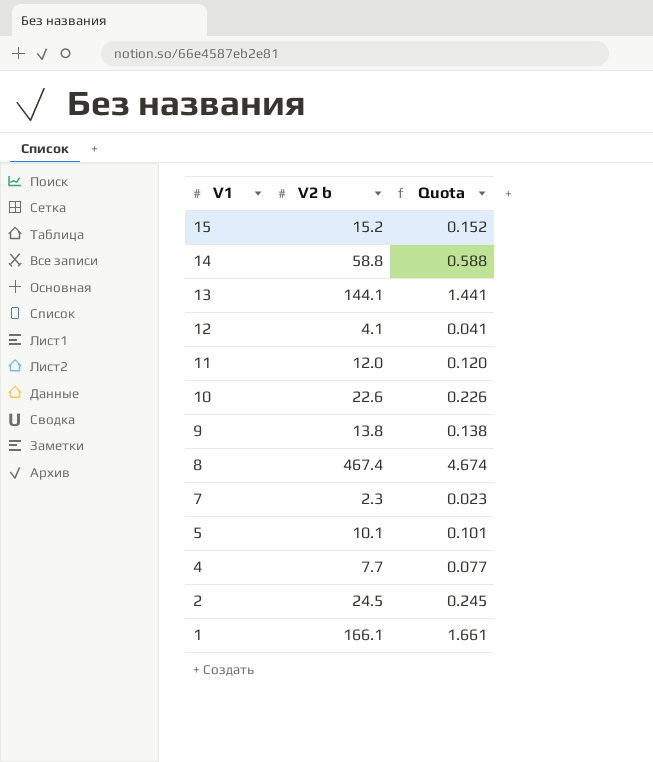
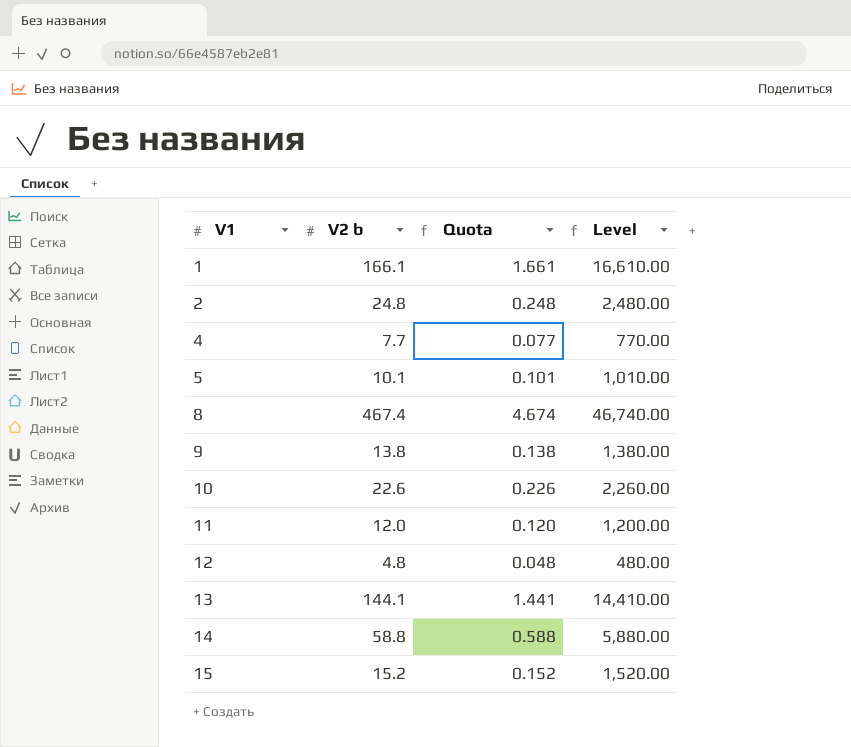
row order: V1 descending -> V1 ascending
column Level | formula: none -> [V2 b] * 100
row 7: 2.3 | 0.023 -> none
2 | V2 b: 24.5 -> 24.8
2 | Quota: 0.245 -> 0.248
12 | V2 b: 4.1 -> 4.8
12 | Quota: 0.041 -> 0.048

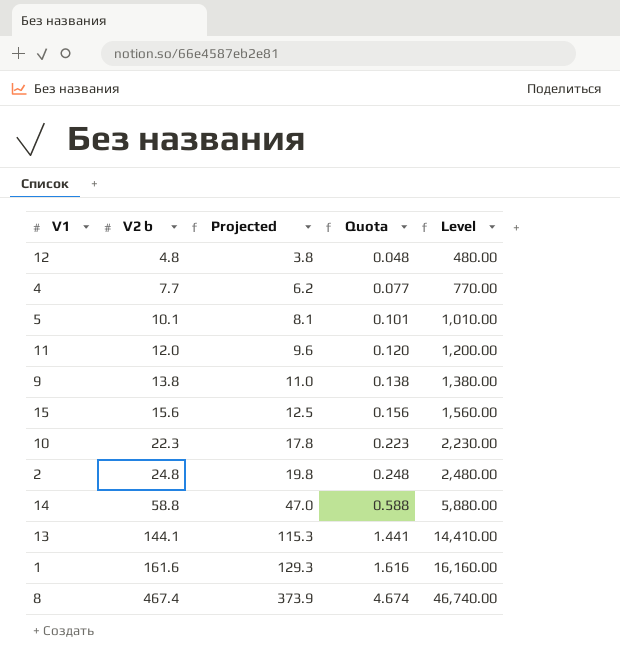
row order: V1 ascending -> V2 b ascending
column Projected | formula: none -> [V2 b] * 0.8
15 | V2 b: 15.2 -> 15.6
15 | Quota: 0.152 -> 0.156
15 | Level: 1,520.00 -> 1,560.00
10 | V2 b: 22.6 -> 22.3
10 | Quota: 0.226 -> 0.223
10 | Level: 2,260.00 -> 2,230.00
1 | V2 b: 166.1 -> 161.6
1 | Quota: 1.661 -> 1.616
1 | Level: 16,610.00 -> 16,160.00

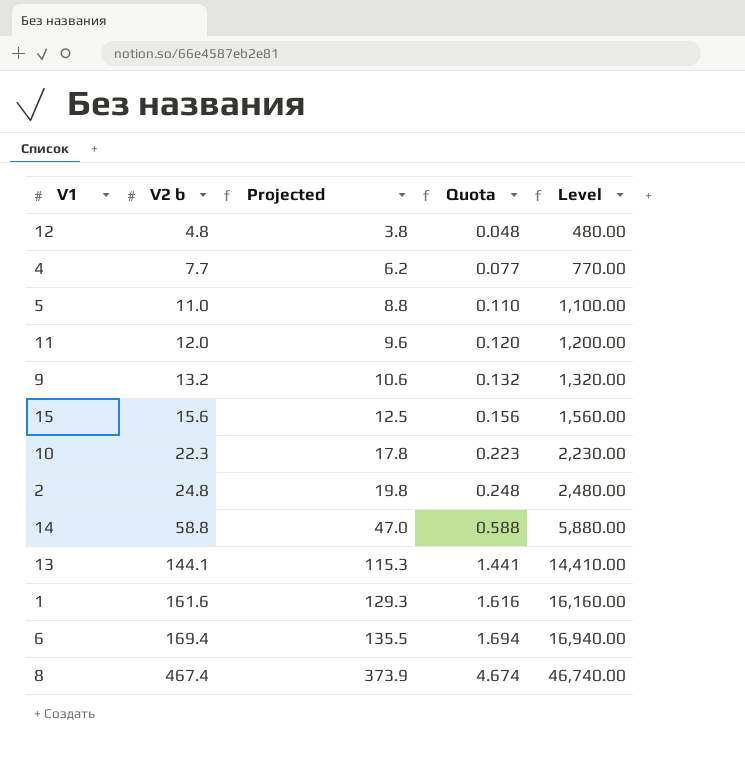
5 | V2 b: 10.1 -> 11.0
5 | Projected: 8.1 -> 8.8
5 | Quota: 0.101 -> 0.110
5 | Level: 1,010.00 -> 1,100.00
9 | V2 b: 13.8 -> 13.2
9 | Projected: 11.0 -> 10.6
9 | Quota: 0.138 -> 0.132
9 | Level: 1,380.00 -> 1,320.00
row 6: none -> 169.4 | 135.5 | 1.694 | 16,940.00

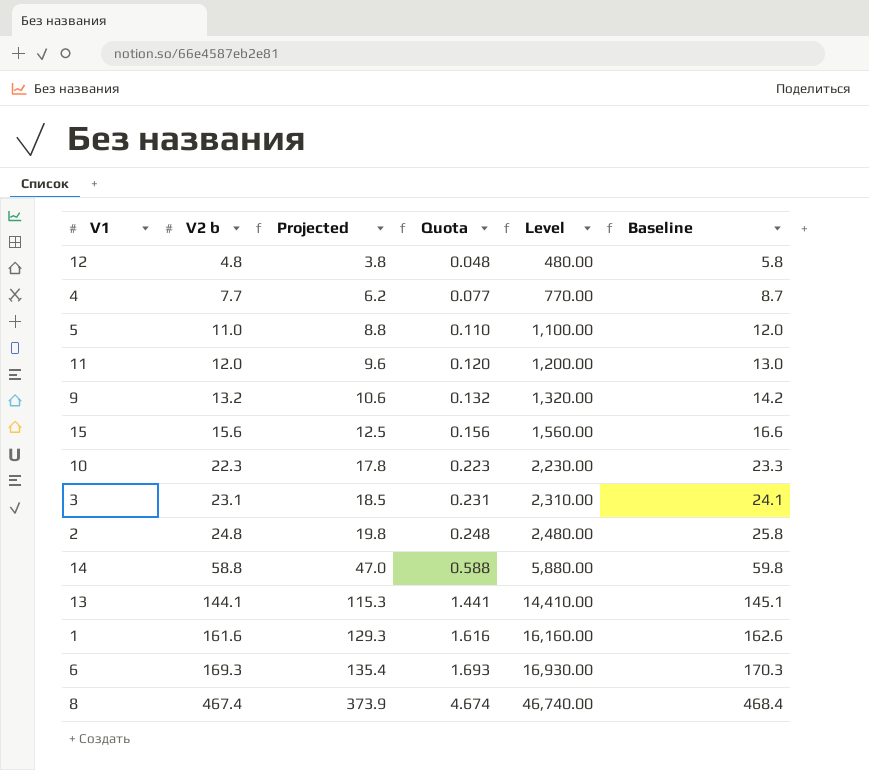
column Baseline | formula: none -> [V2 b] + 1
row 3: none -> 23.1 | 18.5 | 0.231 | 2,310.00 | 24.1
6 | V2 b: 169.4 -> 169.3
6 | Projected: 135.5 -> 135.4
6 | Quota: 1.694 -> 1.693
6 | Level: 16,940.00 -> 16,930.00

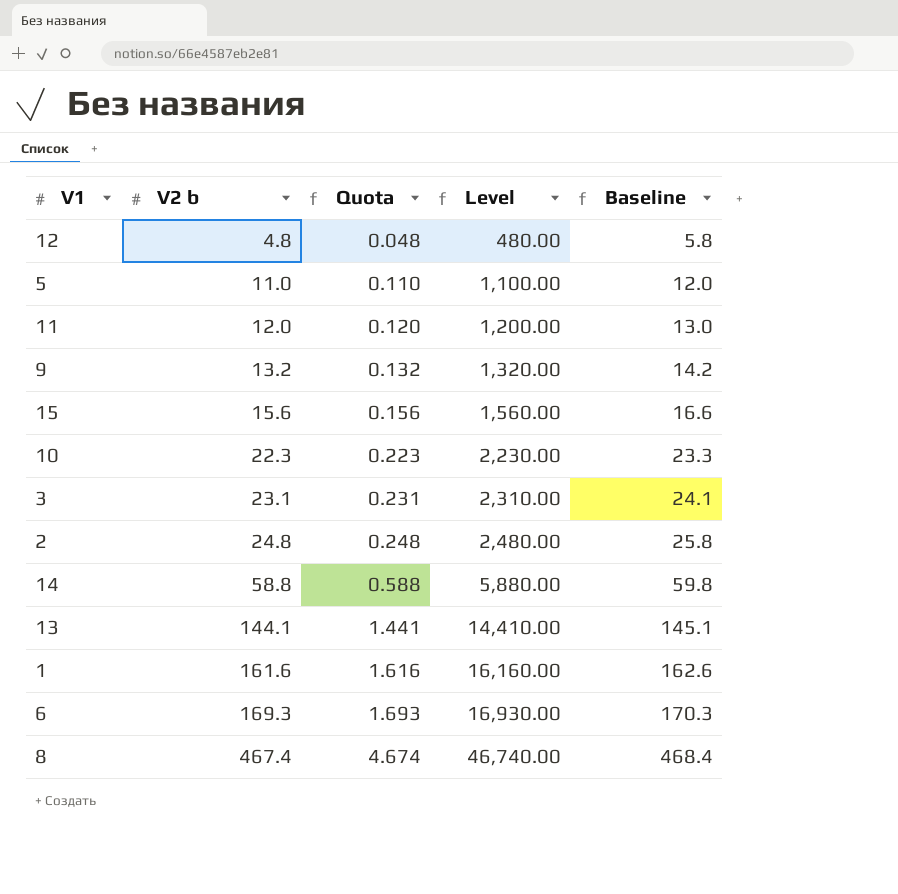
column Projected | formula: [V2 b] * 0.8 -> none
row 4: 7.7 | 6.2 | 0.077 | 770.00 | 8.7 -> none

